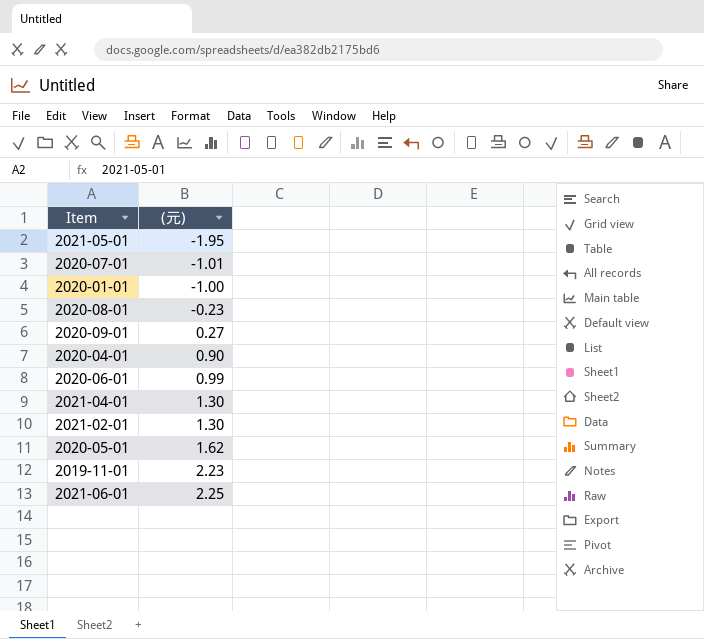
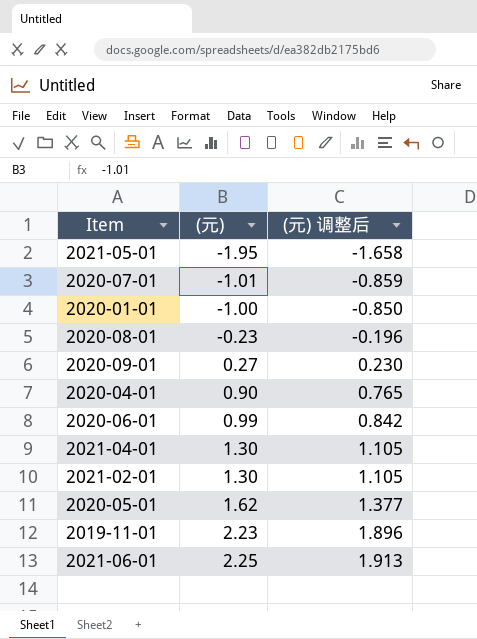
column (元) 调整后 | formula: none -> [(元)] * 0.85

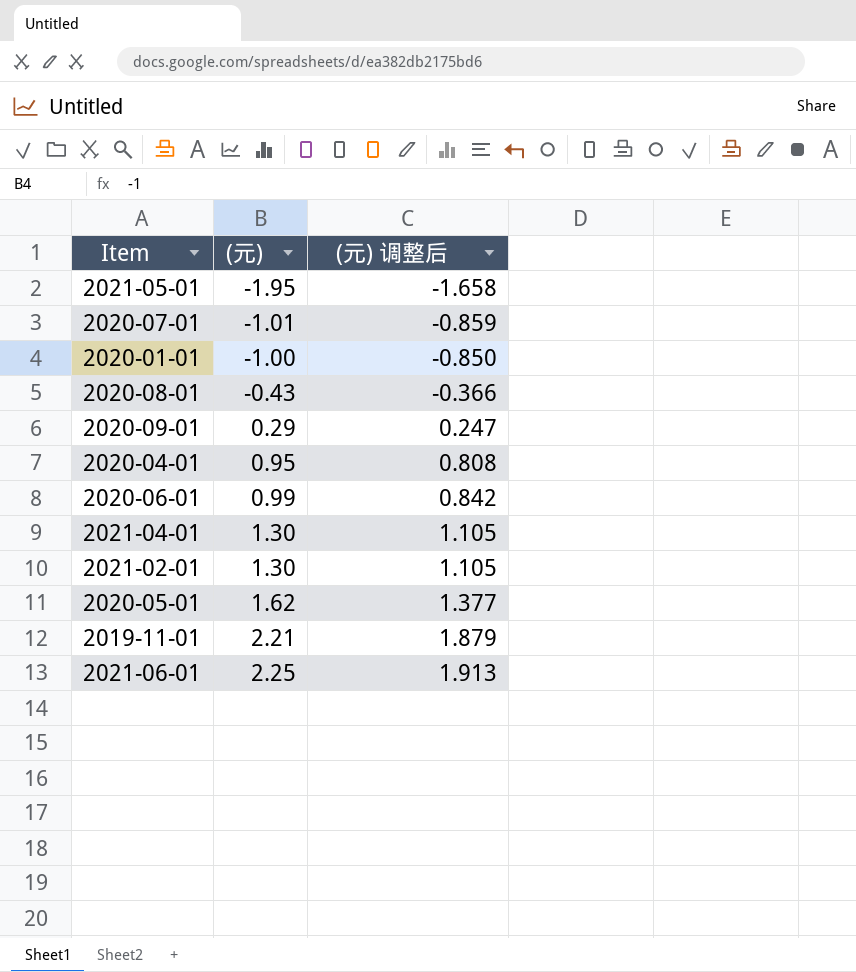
2020-08-01 | (元): -0.23 -> -0.43
2020-08-01 | (元) 调整后: -0.196 -> -0.366
2020-09-01 | (元): 0.27 -> 0.29
2020-09-01 | (元) 调整后: 0.230 -> 0.247
2020-04-01 | (元): 0.90 -> 0.95
2020-04-01 | (元) 调整后: 0.765 -> 0.808
2019-11-01 | (元): 2.23 -> 2.21
2019-11-01 | (元) 调整后: 1.896 -> 1.879

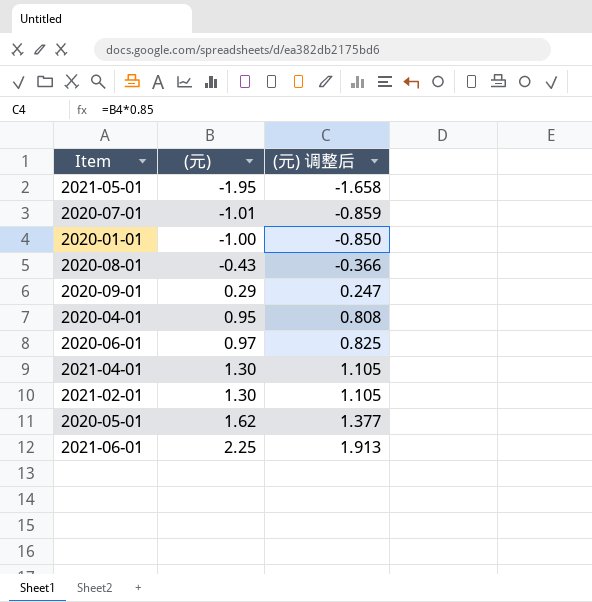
row 2019-11-01: 2.21 | 1.879 -> none
2020-06-01 | (元): 0.99 -> 0.97
2020-06-01 | (元) 调整后: 0.842 -> 0.825

